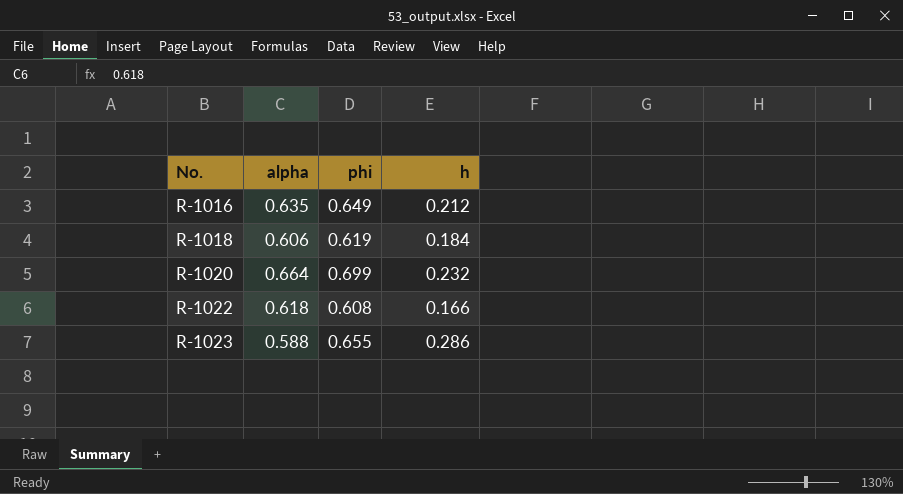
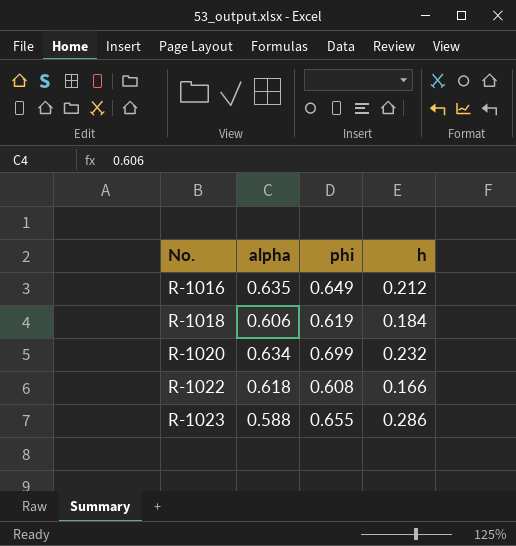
R-1020 | alpha: 0.664 -> 0.634

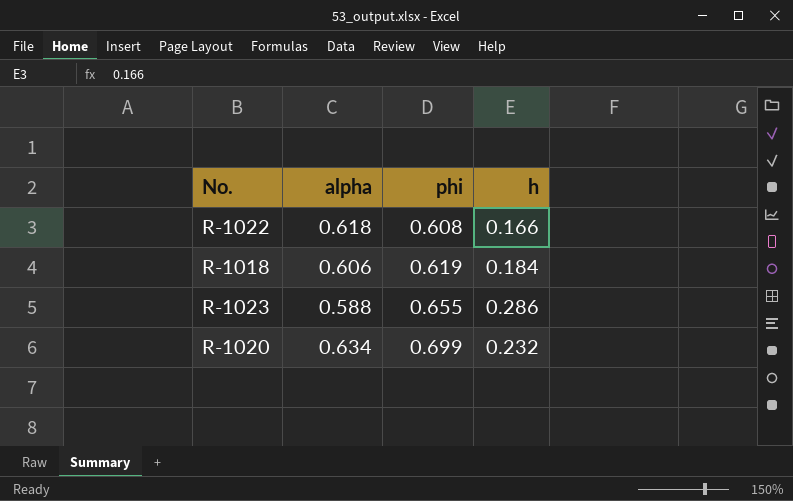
row order: No. ascending -> phi ascending
row R-1016: 0.635 | 0.649 | 0.212 -> none

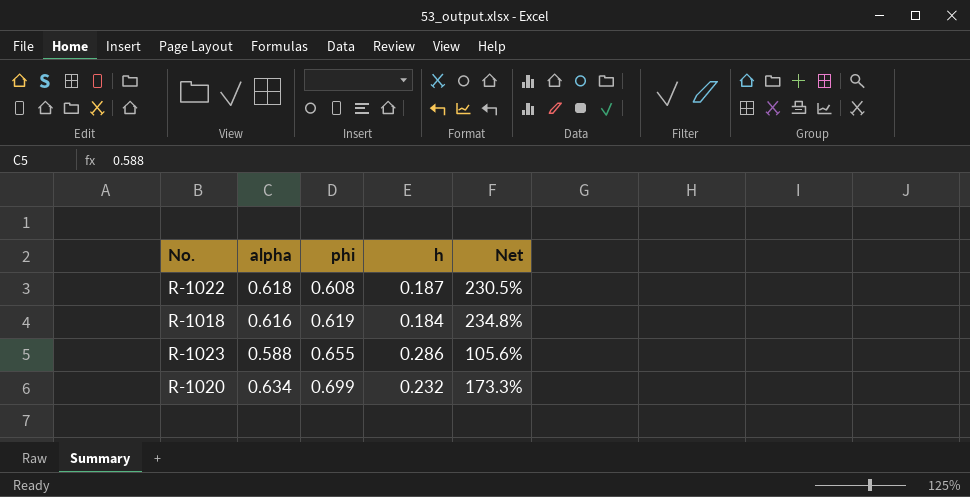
column Net | formula: none -> ([alpha] - [h]) / [h]
R-1022 | h: 0.166 -> 0.187
R-1018 | alpha: 0.606 -> 0.616

